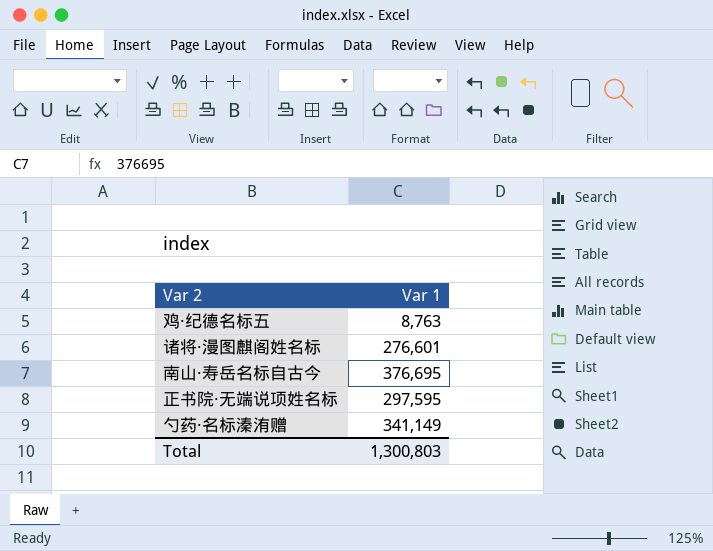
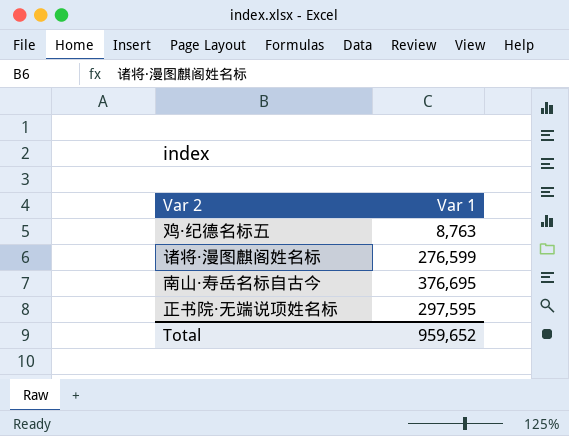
row 勺药·名标溱洧赠: 341,149 -> none
诸将·漫图麒阁姓名标 | Var 1: 276,601 -> 276,599
Total | Var 1: 1,300,803 -> 959,652

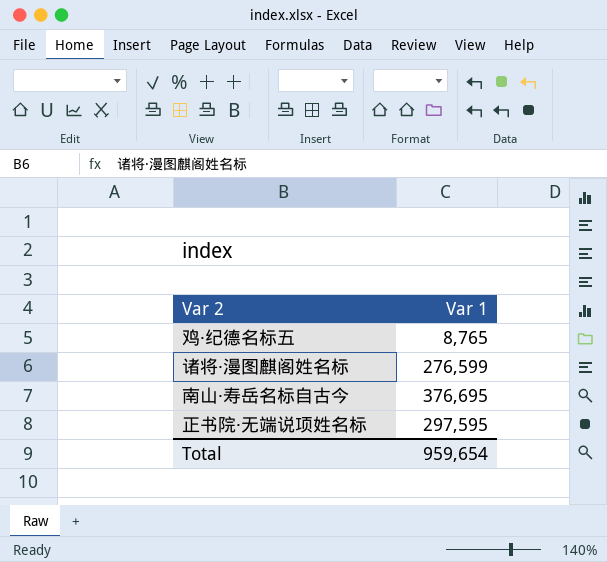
鸡·纪德名标五 | Var 1: 8,763 -> 8,765
Total | Var 1: 959,652 -> 959,654

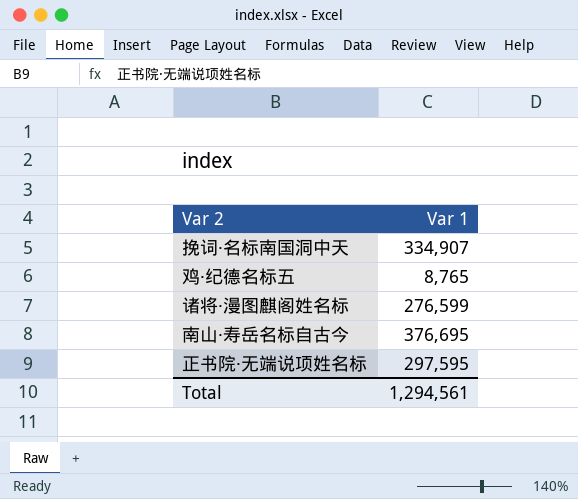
row 挽词·名标南国洞中天: none -> 334,907
Total | Var 1: 959,654 -> 1,294,561

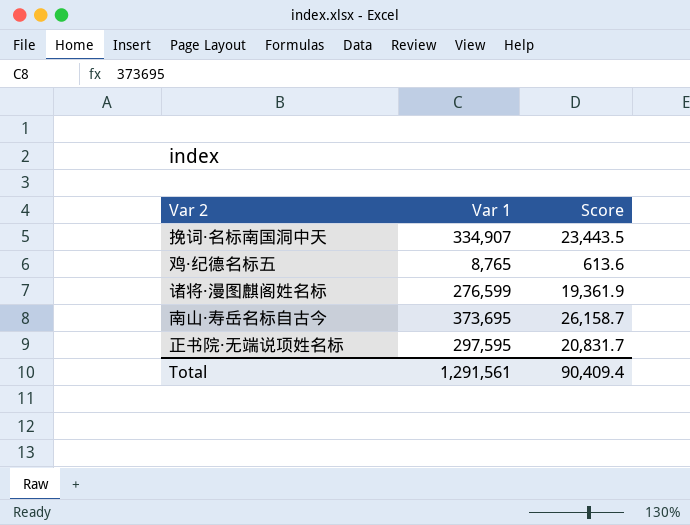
column Score | formula: none -> [Var 1] * 0.07
南山·寿岳名标自古今 | Var 1: 376,695 -> 373,695
Total | Var 1: 1,294,561 -> 1,291,561

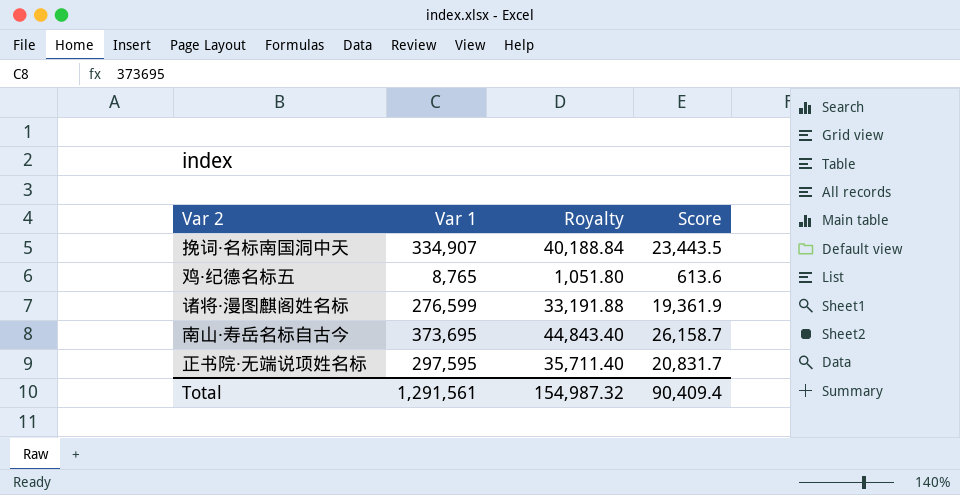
column Royalty | formula: none -> [Var 1] * 0.12

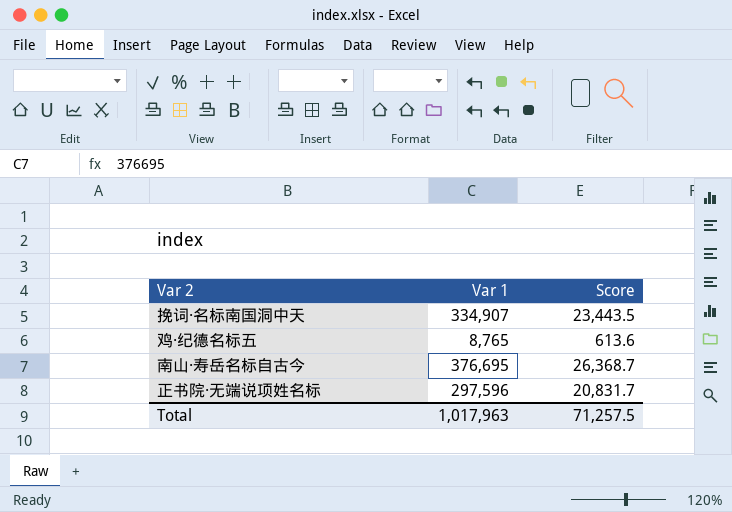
column Royalty | formula: [Var 1] * 0.12 -> none
row 诸将·漫图麒阁姓名标: 276,599 | 33,191.88 | 19,361.9 -> none
南山·寿岳名标自古今 | Var 1: 373,695 -> 376,695
南山·寿岳名标自古今 | Score: 26,158.7 -> 26,368.7
正书院·无端说项姓名标 | Var 1: 297,595 -> 297,596
Total | Var 1: 1,291,561 -> 1,017,963
Total | Score: 90,409.4 -> 71,257.5

